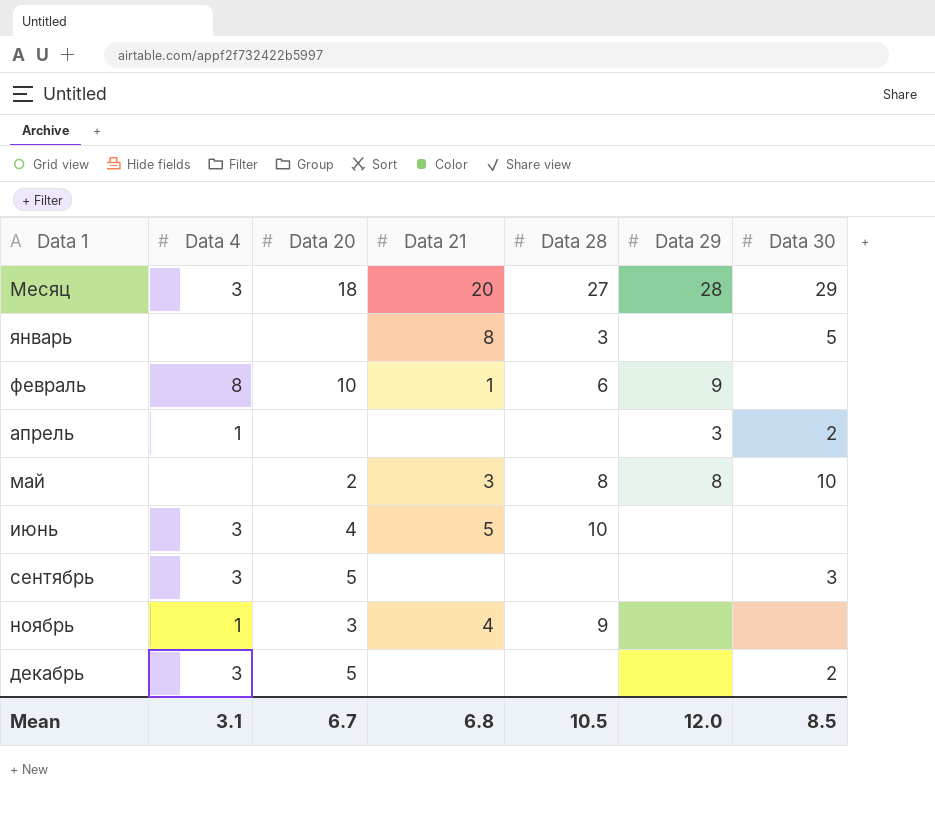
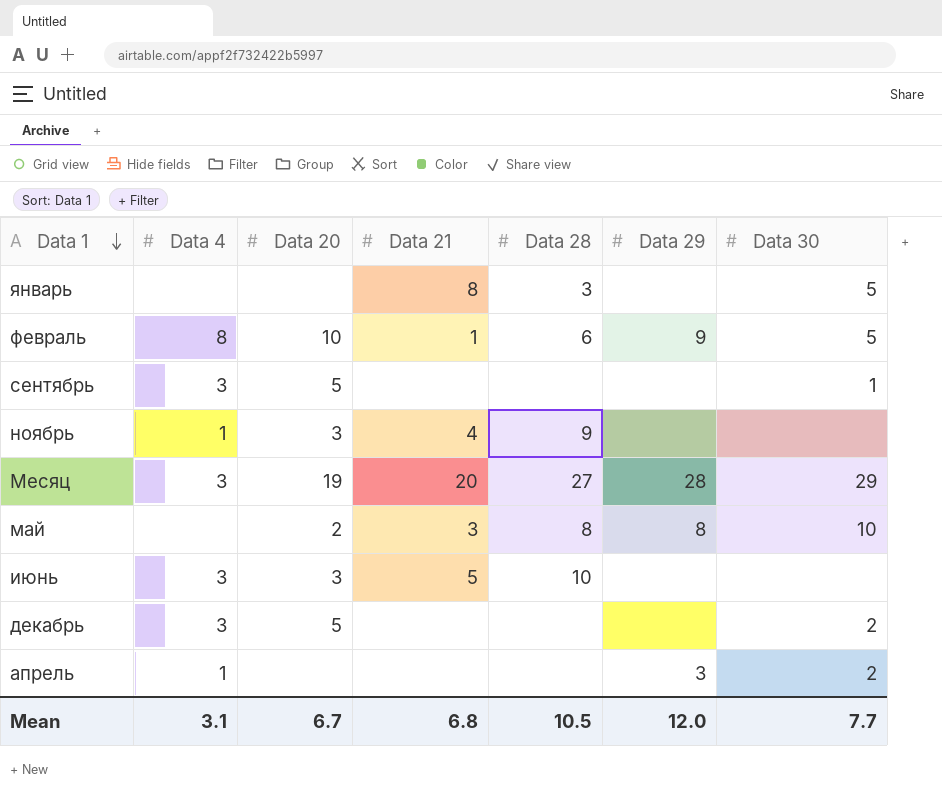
row order: none -> Data 1 descending
февраль | Data 30: none -> 5
сентябрь | Data 30: 3 -> 1
Месяц | Data 20: 18 -> 19
июнь | Data 20: 4 -> 3
Mean | Data 30: 8.5 -> 7.7

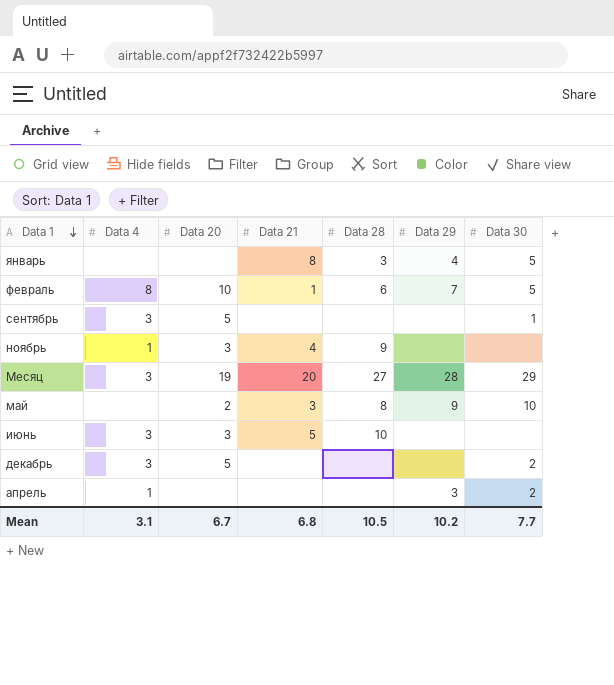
январь | Data 29: none -> 4
февраль | Data 29: 9 -> 7
май | Data 29: 8 -> 9
Mean | Data 29: 12.0 -> 10.2

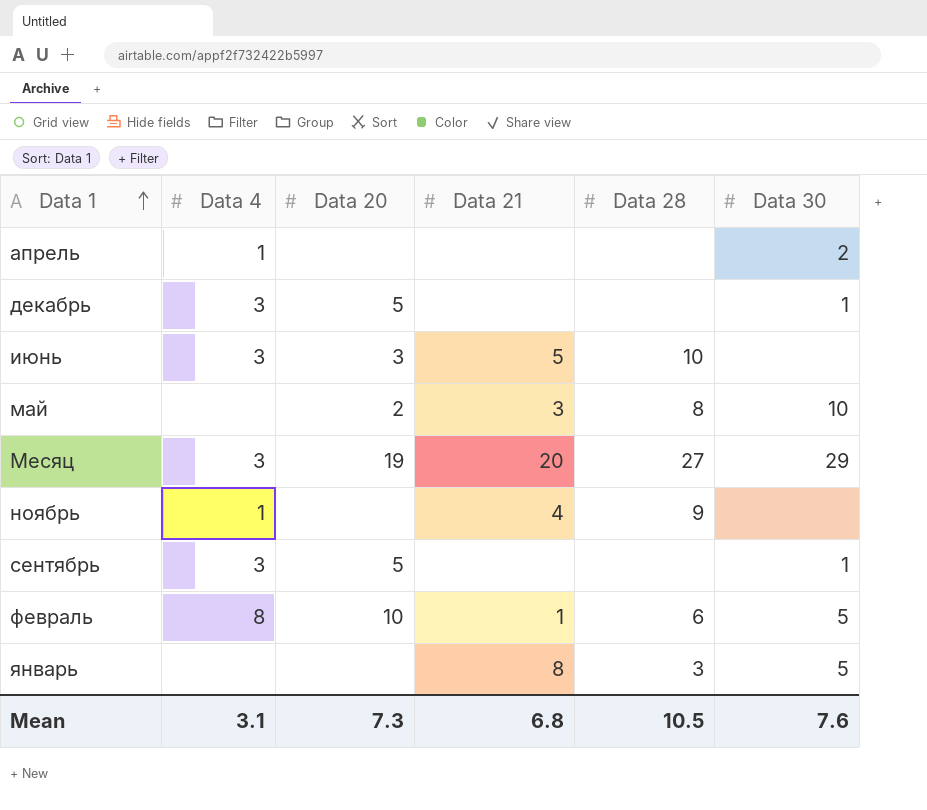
row order: Data 1 descending -> Data 1 ascending
column Data 29 | position: 6 -> none
декабрь | Data 30: 2 -> 1
ноябрь | Data 20: 3 -> none
Mean | Data 20: 6.7 -> 7.3
Mean | Data 30: 7.7 -> 7.6

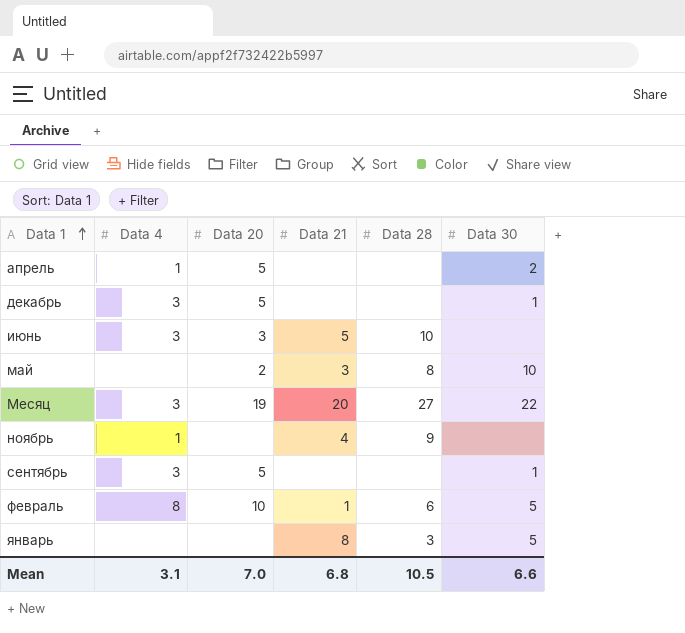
апрель | Data 20: none -> 5
Месяц | Data 30: 29 -> 22
Mean | Data 20: 7.3 -> 7.0
Mean | Data 30: 7.6 -> 6.6

